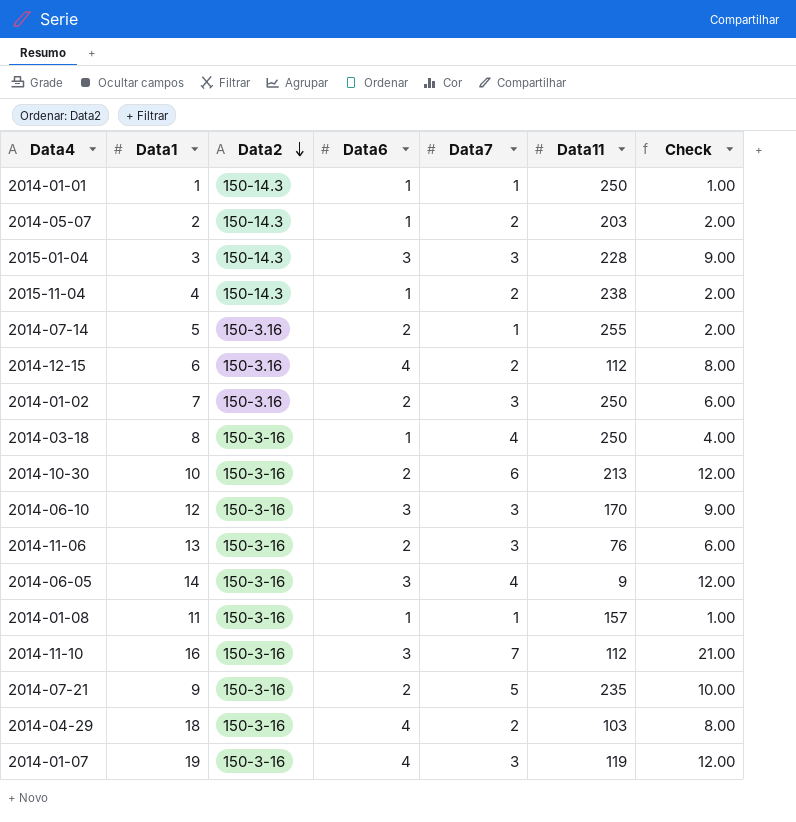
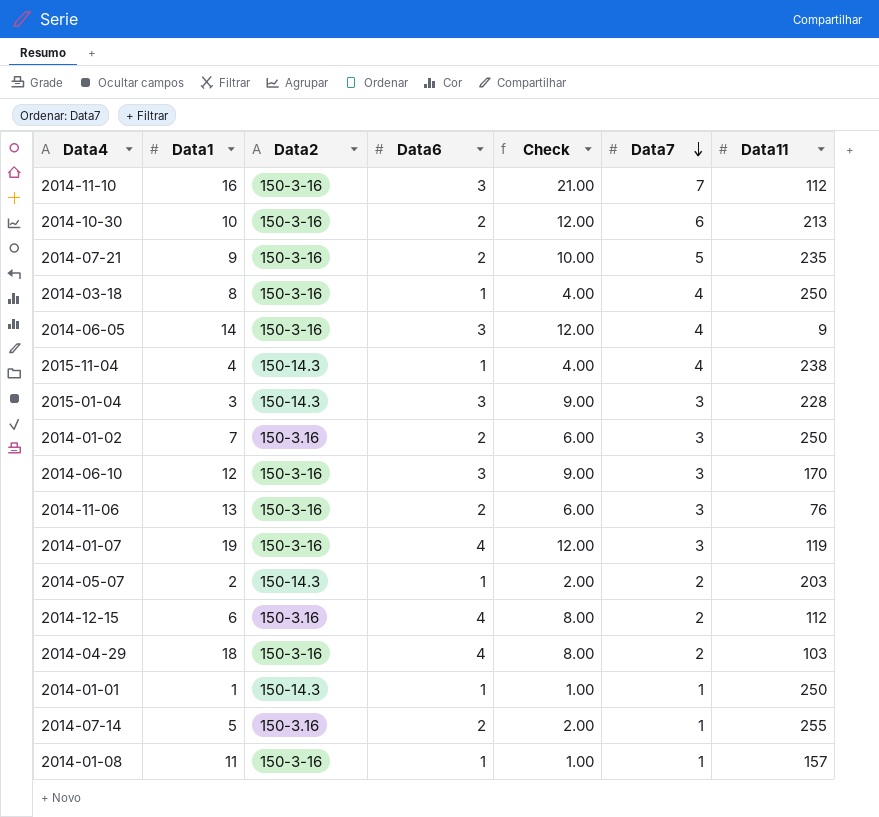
row order: Data2 descending -> Data7 descending
column Check | position: 7 -> 5
2015-11-04 | Check: 2.00 -> 4.00
2015-11-04 | Data7: 2 -> 4

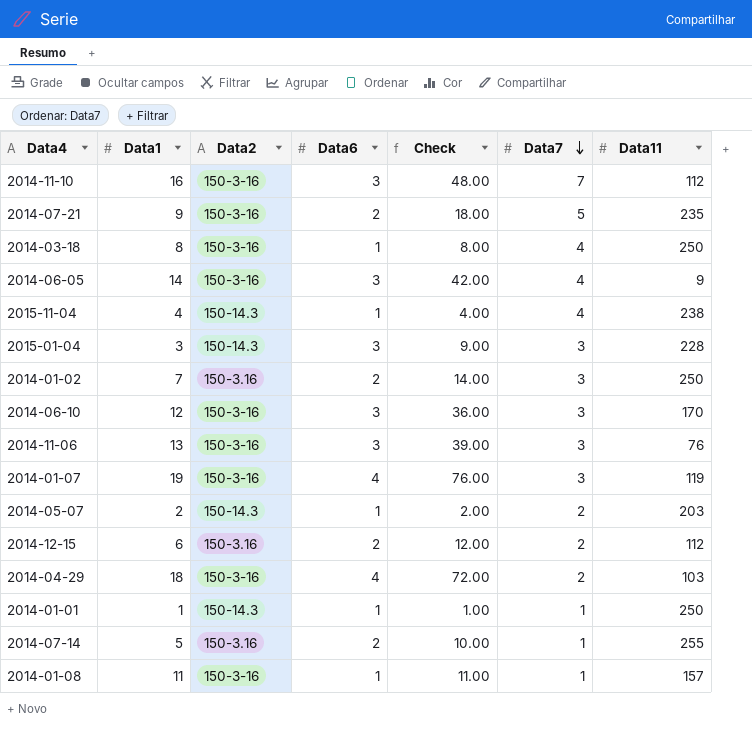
column Check | formula: [Data6] * [Data7] -> [Data1] * [Data6]
row 2014-10-30: 10 | 150-3-16 | 2 | 12.00 | 6 | 213 -> none
2014-11-06 | Data6: 2 -> 3
2014-12-15 | Data6: 4 -> 2

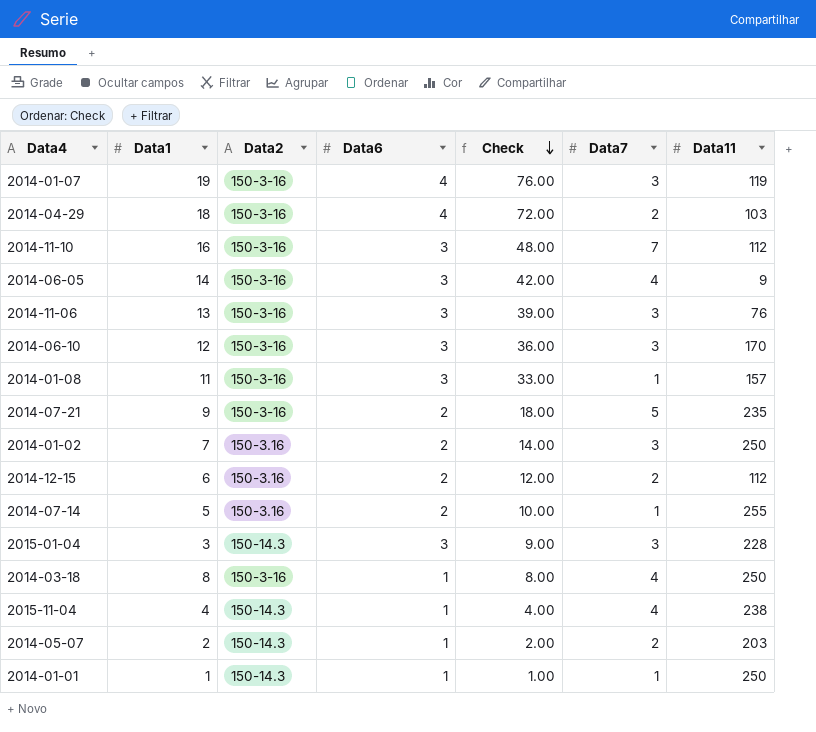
row order: Data7 descending -> Check descending
2014-01-08 | Data6: 1 -> 3
2014-01-08 | Check: 11.00 -> 33.00

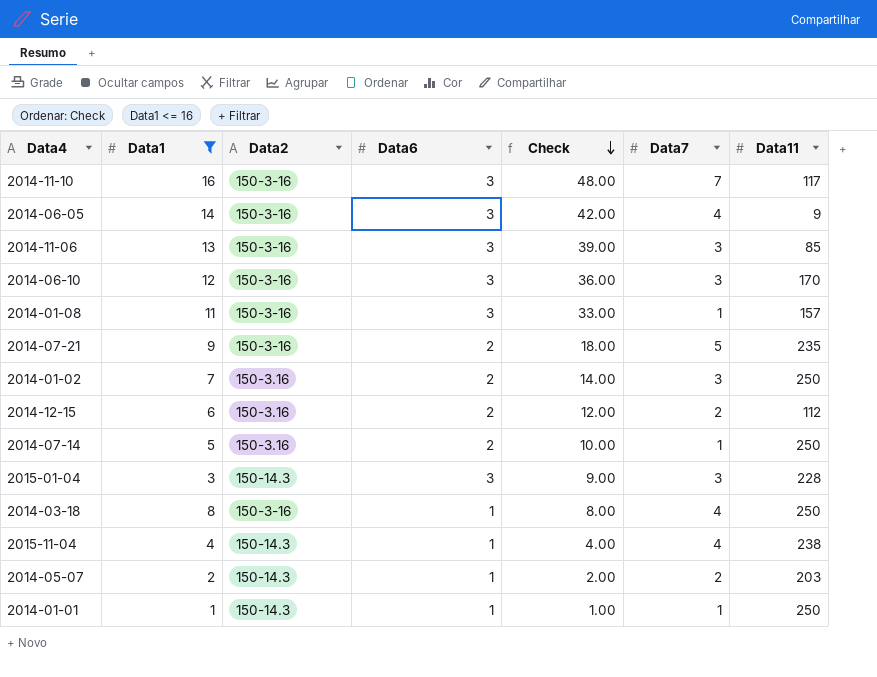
filter: none -> Data1 <= 16
2014-11-10 | Data11: 112 -> 117
2014-11-06 | Data11: 76 -> 85
2014-07-14 | Data11: 255 -> 250

